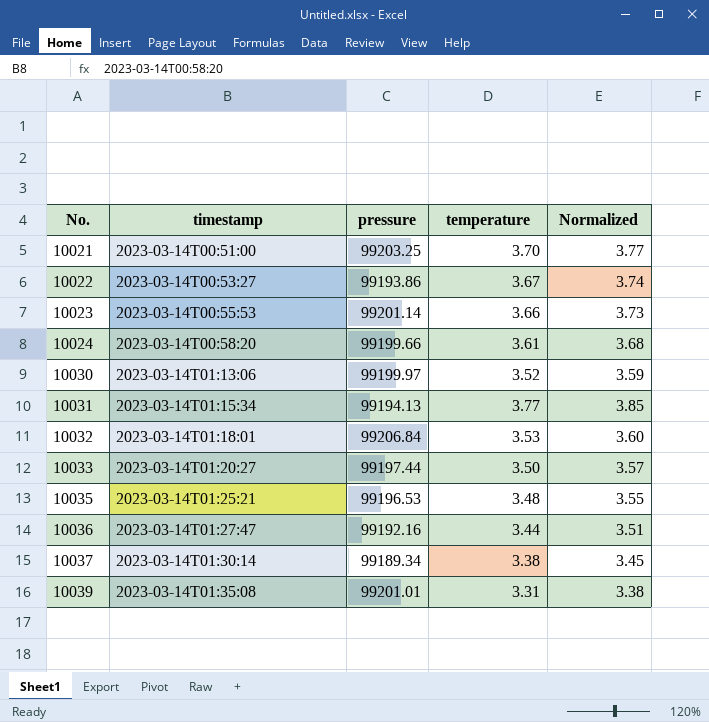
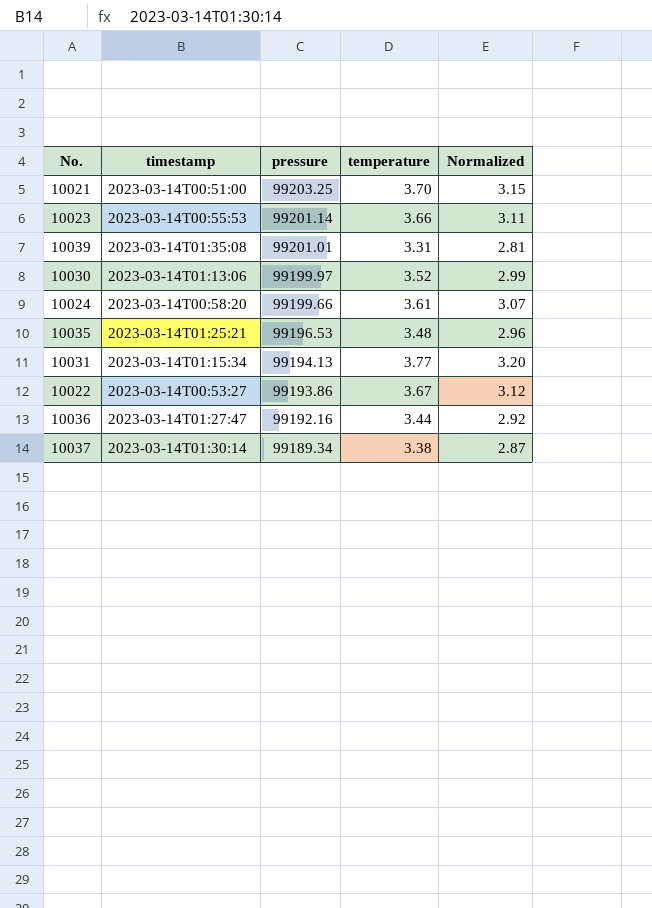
row order: No. ascending -> pressure descending
column Normalized | formula: [temperature] * 1.02 -> [temperature] * 0.85
row 10032: 2023-03-14T01:18:01 | 99206.84 | 3.53 | 3.60 -> none
row 10033: 2023-03-14T01:20:27 | 99197.44 | 3.50 | 3.57 -> none

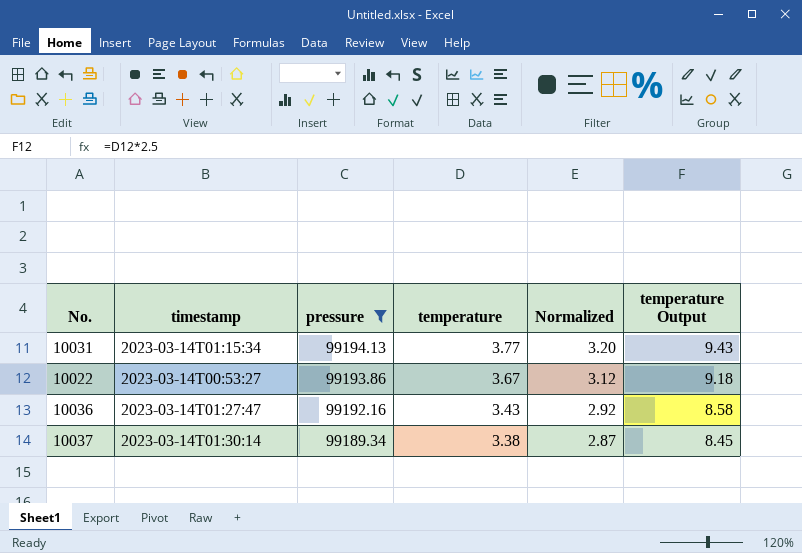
filter: none -> pressure <= 99194.13
column temperature Output | formula: none -> [temperature] * 2.5
10036 | temperature: 3.44 -> 3.43

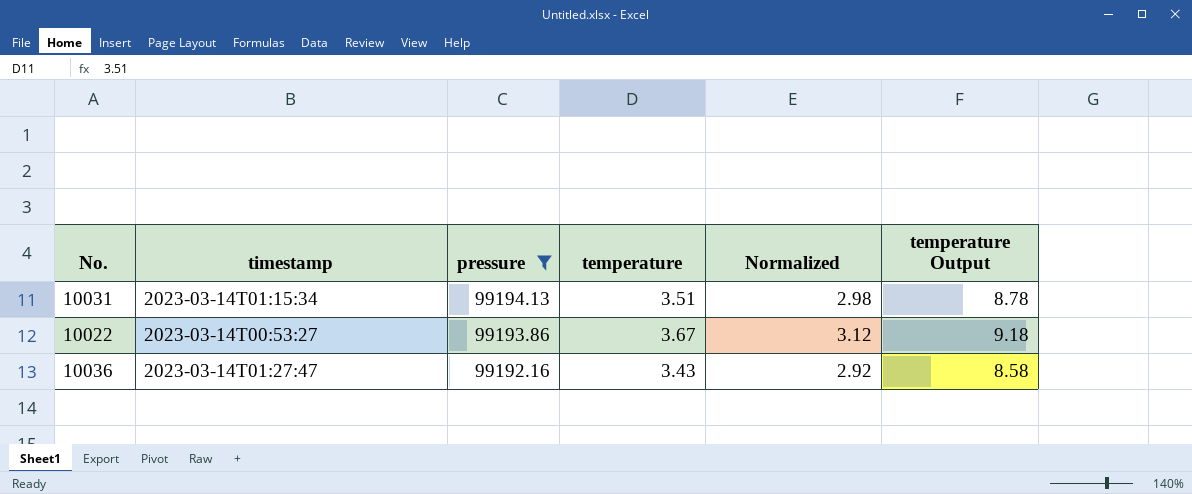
row 10037: 2023-03-14T01:30:14 | 99189.34 | 3.38 | 2.87 | 8.45 -> none
10031 | temperature: 3.77 -> 3.51
10031 | Normalized: 3.20 -> 2.98
10031 | temperature Output: 9.43 -> 8.78

